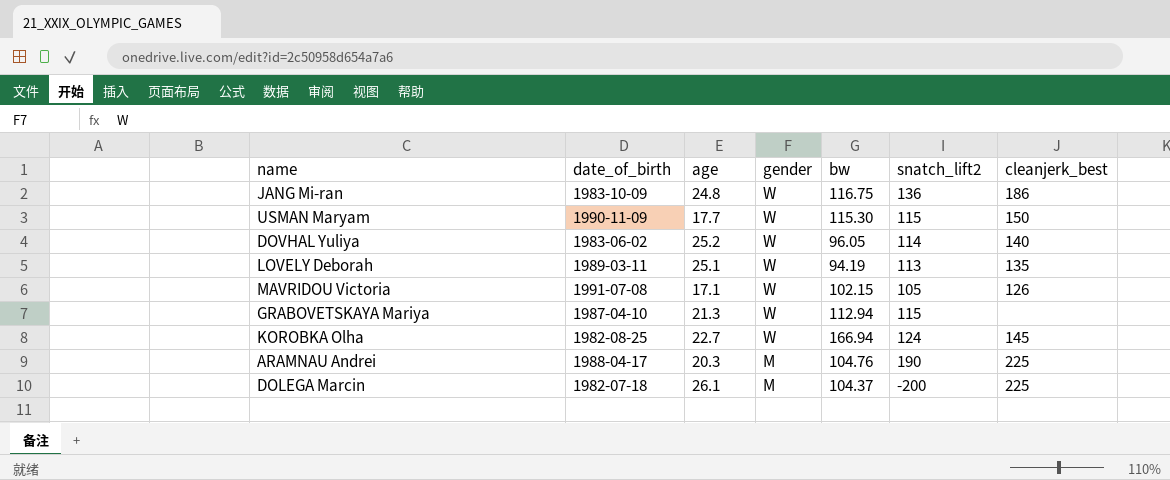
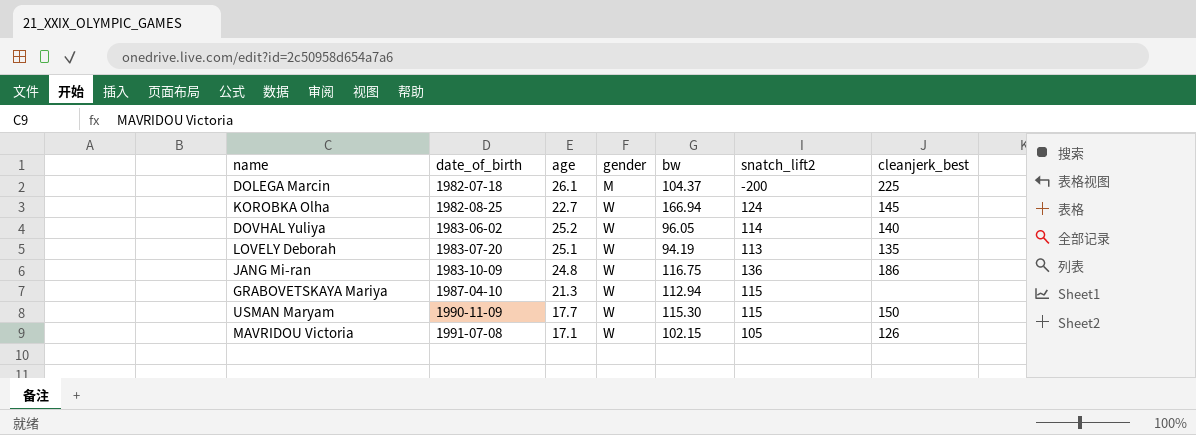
row order: gender descending -> date_of_birth ascending
row ARAMNAU Andrei: 1988-04-17 | 20.3 | M | 104.76 | 190 | 225 -> none
LOVELY Deborah | date_of_birth: 1989-03-11 -> 1983-07-20

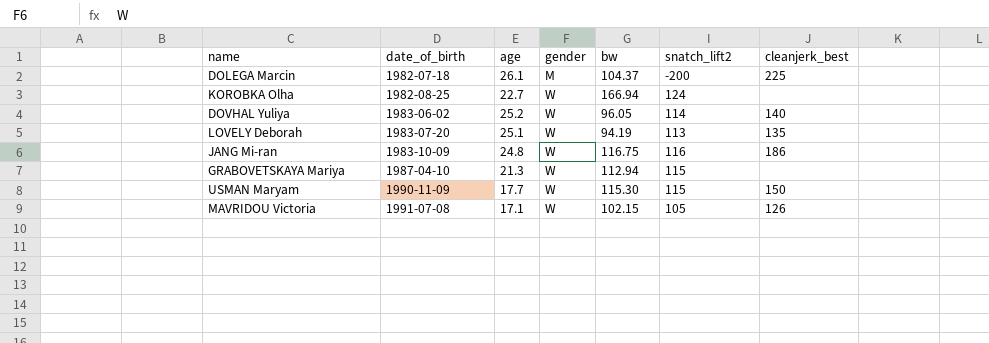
KOROBKA Olha | cleanjerk_best: 145 -> none
JANG Mi-ran | snatch_lift2: 136 -> 116

